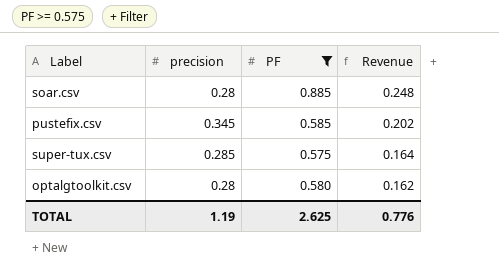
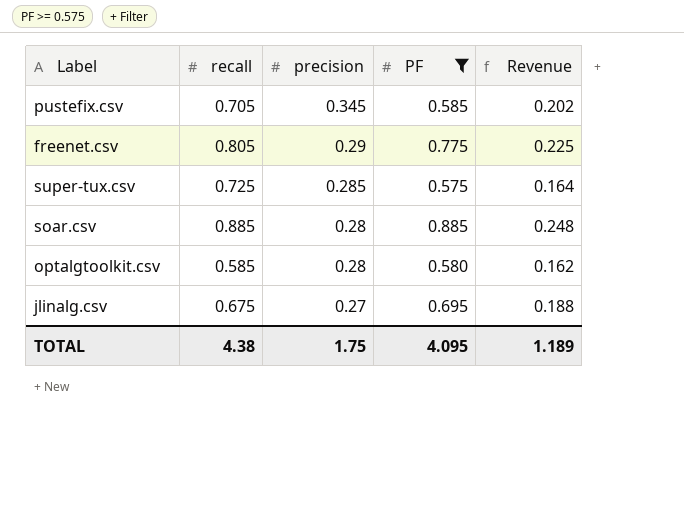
row order: Revenue descending -> precision descending
column recall | position: none -> 2
row freenet.csv: none -> 0.805 | 0.29 | 0.775 | 0.225
row jlinalg.csv: none -> 0.675 | 0.27 | 0.695 | 0.188
TOTAL | precision: 1.19 -> 1.75
TOTAL | PF: 2.625 -> 4.095
TOTAL | Revenue: 0.776 -> 1.189

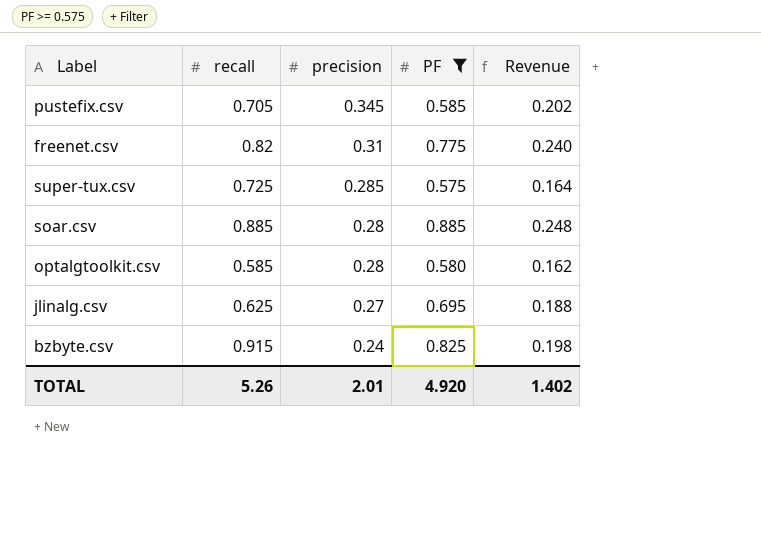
freenet.csv | recall: 0.805 -> 0.82
freenet.csv | precision: 0.29 -> 0.31
freenet.csv | Revenue: 0.225 -> 0.240
jlinalg.csv | recall: 0.675 -> 0.625
row bzbyte.csv: none -> 0.915 | 0.24 | 0.825 | 0.198
TOTAL | recall: 4.38 -> 5.26
TOTAL | precision: 1.75 -> 2.01
TOTAL | PF: 4.095 -> 4.920
TOTAL | Revenue: 1.189 -> 1.402

